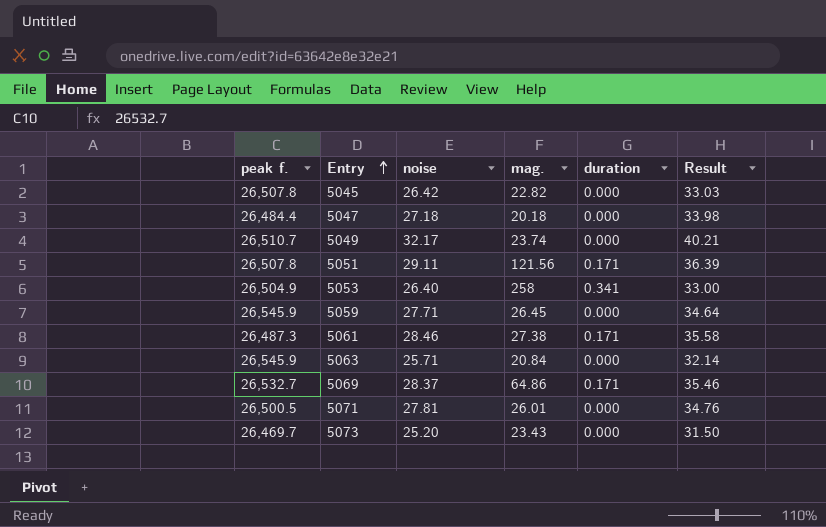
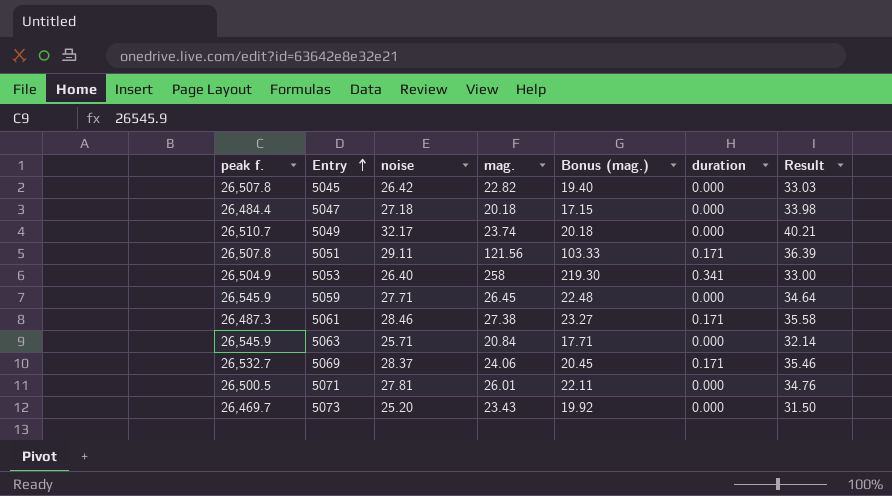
column Bonus (mag.) | formula: none -> [mag.] * 0.85
5069 | mag.: 64.86 -> 24.06

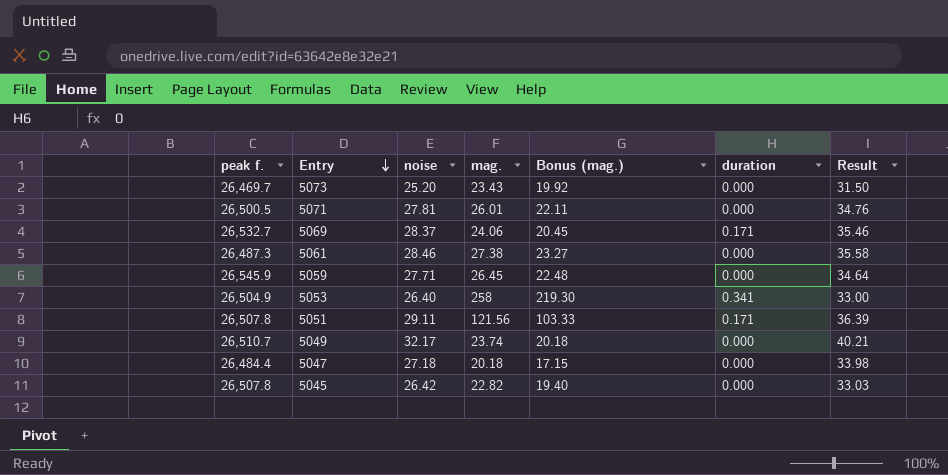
row order: Entry ascending -> Entry descending
row 5063: 26,545.9 | 25.71 | 20.84 | 17.71 | 0.000 | 32.14 -> none
5061 | duration: 0.171 -> 0.000

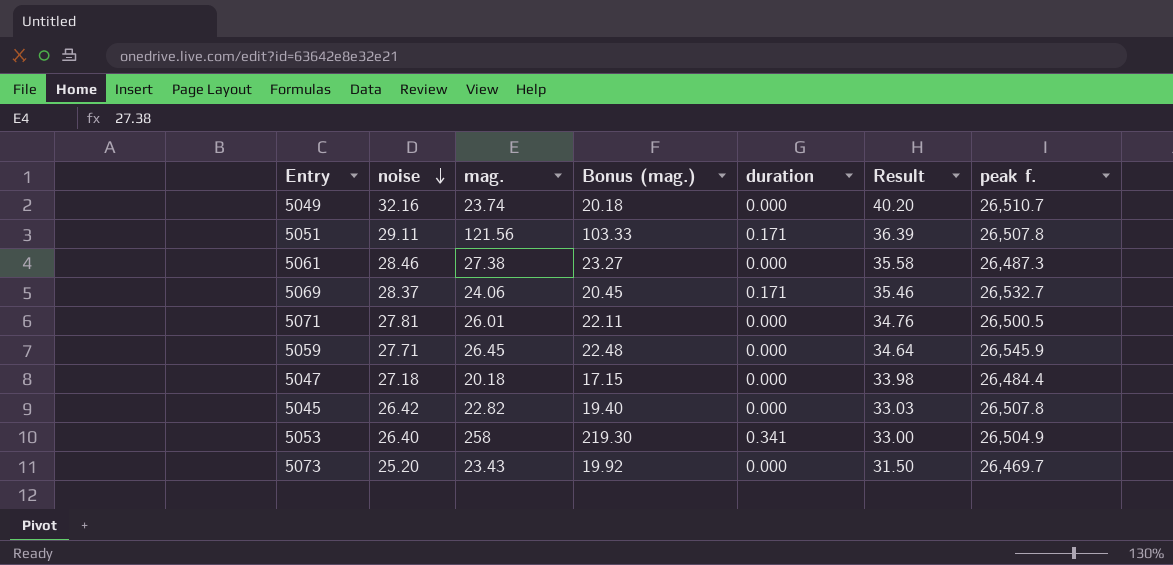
row order: Entry descending -> noise descending
column peak f. | position: 1 -> 7
5049 | noise: 32.17 -> 32.16
5049 | Result: 40.21 -> 40.20

